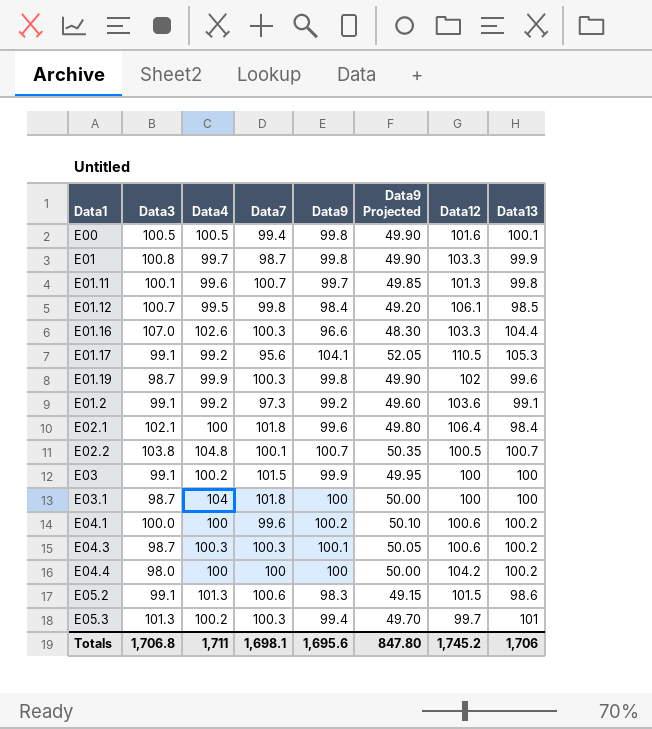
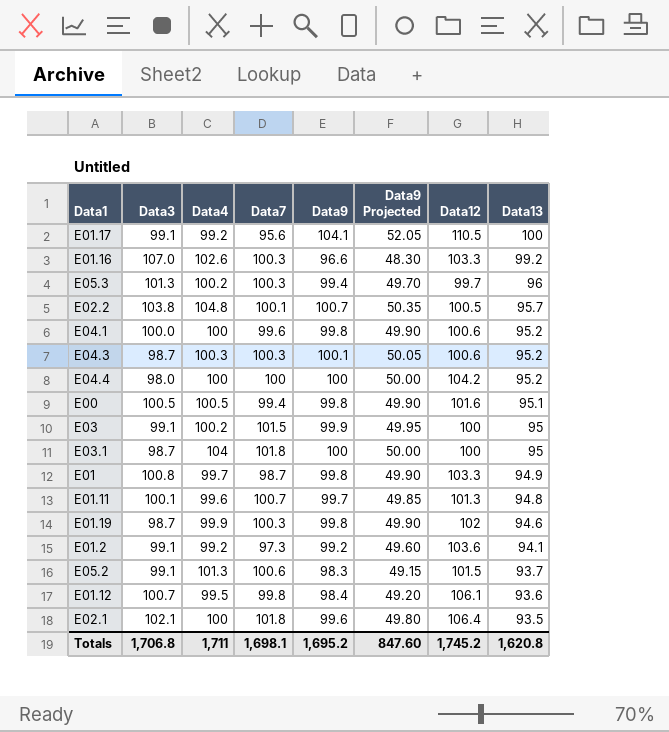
row order: none -> Data13 descending
E01.17 | Data13: 105.3 -> 100
E01.16 | Data13: 104.4 -> 99.2
E05.3 | Data13: 101 -> 96
E02.2 | Data13: 100.7 -> 95.7
E04.1 | Data9: 100.2 -> 99.8
E04.1 | Data9 Projected: 50.10 -> 49.90
E04.1 | Data13: 100.2 -> 95.2
E04.3 | Data13: 100.2 -> 95.2
E04.4 | Data13: 100.2 -> 95.2
E00 | Data13: 100.1 -> 95.1
E03 | Data13: 100 -> 95
E03.1 | Data13: 100 -> 95
E01 | Data13: 99.9 -> 94.9
E01.11 | Data13: 99.8 -> 94.8
E01.19 | Data13: 99.6 -> 94.6
E01.2 | Data13: 99.1 -> 94.1
E05.2 | Data13: 98.6 -> 93.7
E01.12 | Data13: 98.5 -> 93.6
E02.1 | Data13: 98.4 -> 93.5
Totals | Data9: 1,695.6 -> 1,695.2
Totals | Data9 Projected: 847.80 -> 847.60
Totals | Data13: 1,706 -> 1,620.8

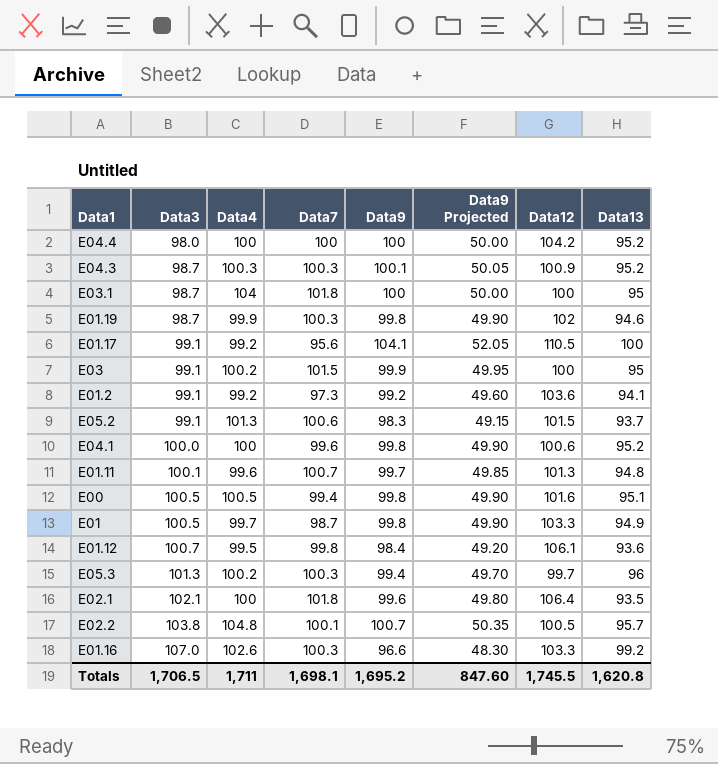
row order: Data13 descending -> Data3 ascending
E04.3 | Data12: 100.6 -> 100.9
E01 | Data3: 100.8 -> 100.5
Totals | Data3: 1,706.8 -> 1,706.5
Totals | Data12: 1,745.2 -> 1,745.5

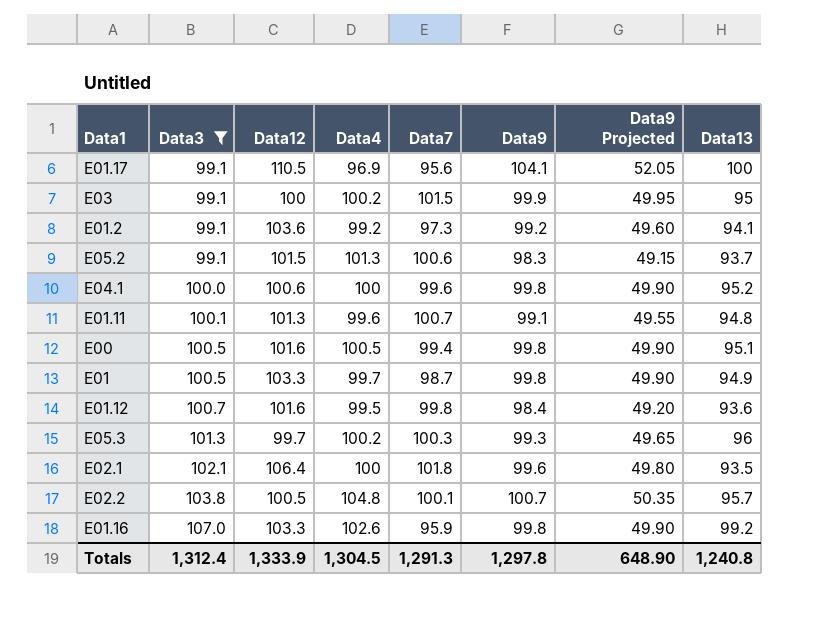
filter: none -> Data3 >= 99.1
column Data12 | position: 7 -> 3
E01.17 | Data4: 99.2 -> 96.9
E01.11 | Data9: 99.7 -> 99.1
E01.11 | Data9 Projected: 49.85 -> 49.55
E01.12 | Data12: 106.1 -> 101.6
E05.3 | Data9: 99.4 -> 99.3
E05.3 | Data9 Projected: 49.70 -> 49.65
E01.16 | Data7: 100.3 -> 95.9
E01.16 | Data9: 96.6 -> 99.8
E01.16 | Data9 Projected: 48.30 -> 49.90
Totals | Data3: 1,706.5 -> 1,312.4
Totals | Data12: 1,745.5 -> 1,333.9
Totals | Data4: 1,711 -> 1,304.5
Totals | Data7: 1,698.1 -> 1,291.3
Totals | Data9: 1,695.2 -> 1,297.8
Totals | Data9 Projected: 847.60 -> 648.90
Totals | Data13: 1,620.8 -> 1,240.8

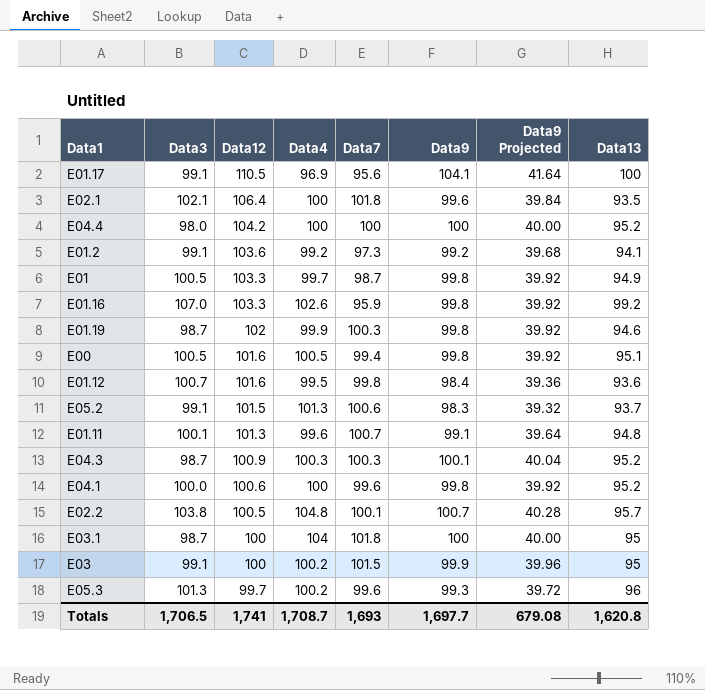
filter: Data3 >= 99.1 -> none
row order: Data3 ascending -> Data12 descending
column Data9 Projected | formula: [Data9] * 0.5 -> [Data9] * 0.4
E05.3 | Data7: 100.3 -> 99.6
Totals | Data3: 1,312.4 -> 1,706.5
Totals | Data12: 1,333.9 -> 1,741
Totals | Data4: 1,304.5 -> 1,708.7
Totals | Data7: 1,291.3 -> 1,693
Totals | Data9: 1,297.8 -> 1,697.7
Totals | Data9 Projected: 648.90 -> 679.08
Totals | Data13: 1,240.8 -> 1,620.8

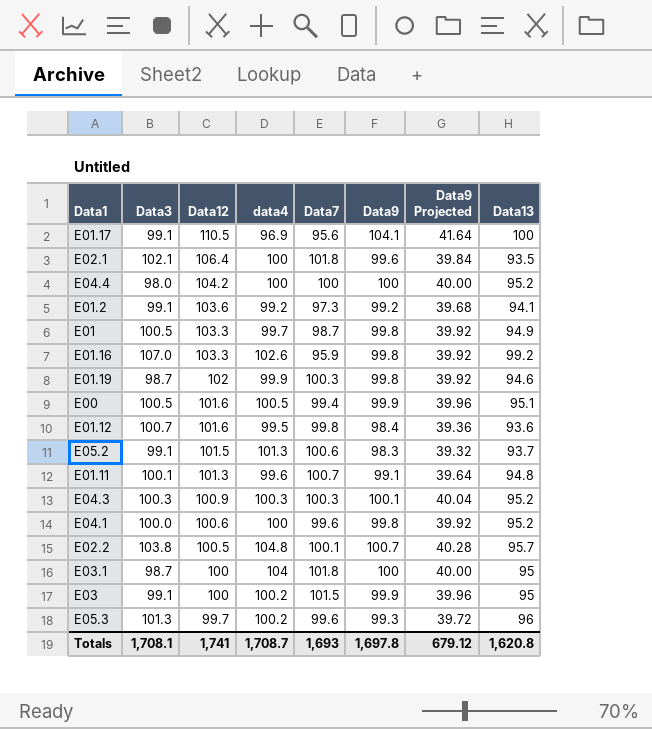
column name: Data4 -> data4
E00 | Data9: 99.8 -> 99.9
E00 | Data9 Projected: 39.92 -> 39.96
E04.3 | Data3: 98.7 -> 100.3
Totals | Data3: 1,706.5 -> 1,708.1
Totals | Data9: 1,697.7 -> 1,697.8
Totals | Data9 Projected: 679.08 -> 679.12

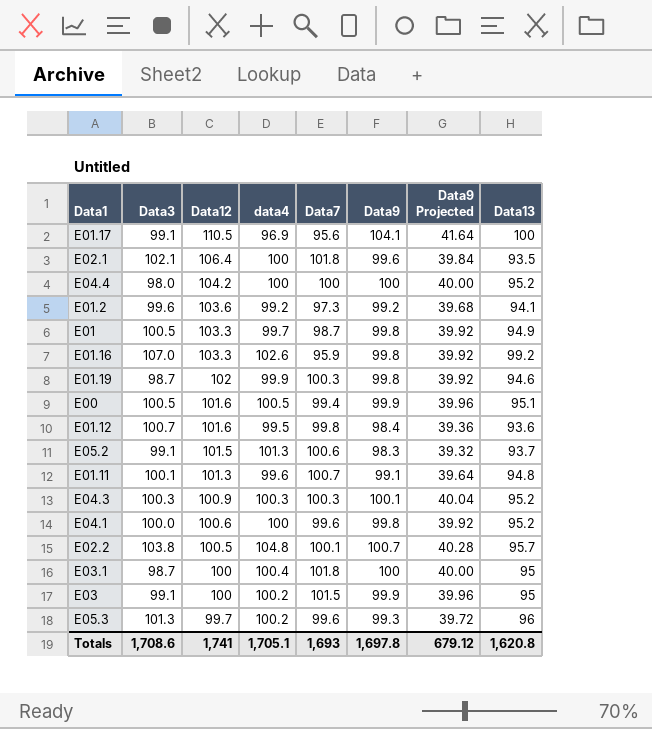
E01.2 | Data3: 99.1 -> 99.6
E03.1 | data4: 104 -> 100.4
Totals | Data3: 1,708.1 -> 1,708.6
Totals | data4: 1,708.7 -> 1,705.1

